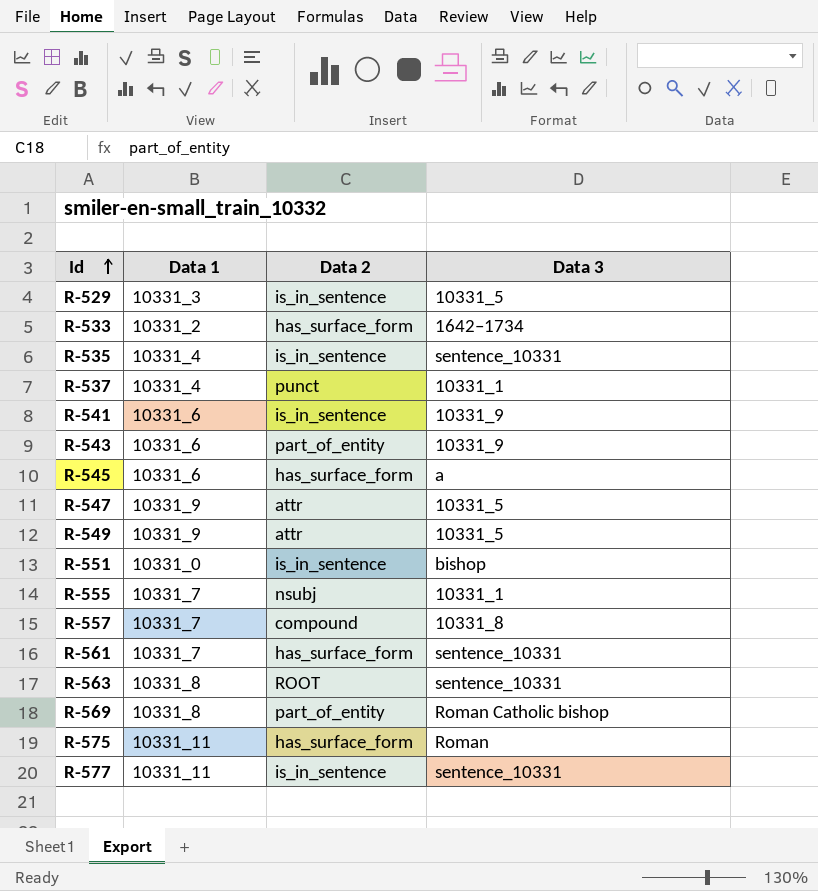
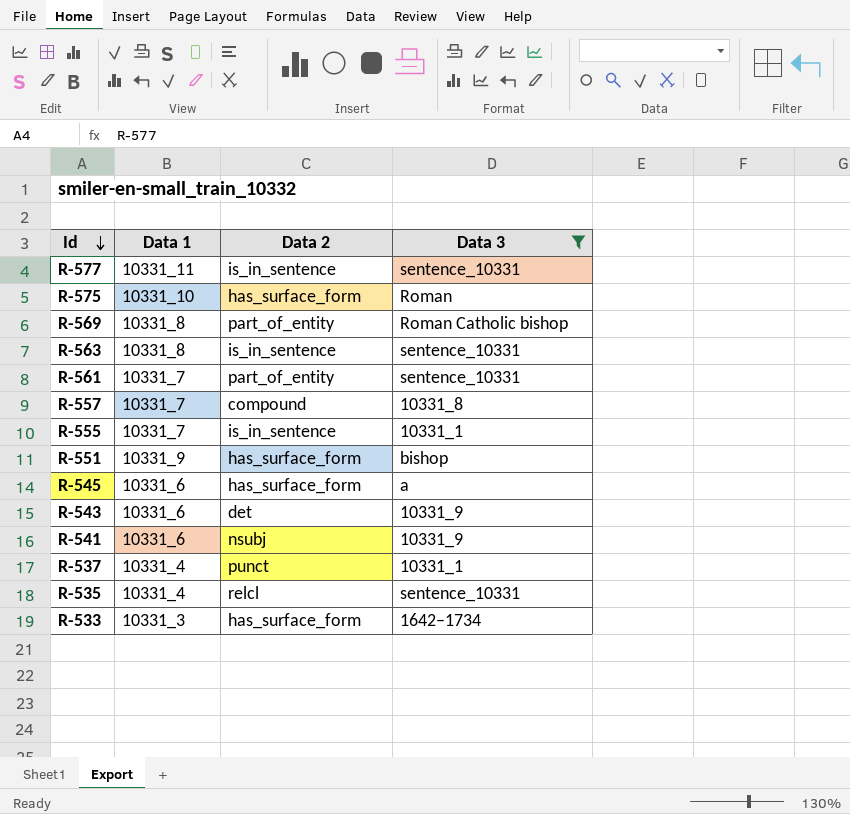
filter: none -> Data 3 != 10331_5
row order: Id ascending -> Id descending
R-575 | Data 1: 10331_11 -> 10331_10
R-563 | Data 2: ROOT -> is_in_sentence
R-561 | Data 2: has_surface_form -> part_of_entity
R-555 | Data 2: nsubj -> is_in_sentence
R-551 | Data 1: 10331_0 -> 10331_9
R-551 | Data 2: is_in_sentence -> has_surface_form
R-543 | Data 2: part_of_entity -> det
R-541 | Data 2: is_in_sentence -> nsubj
R-535 | Data 2: is_in_sentence -> relcl
R-533 | Data 1: 10331_2 -> 10331_3

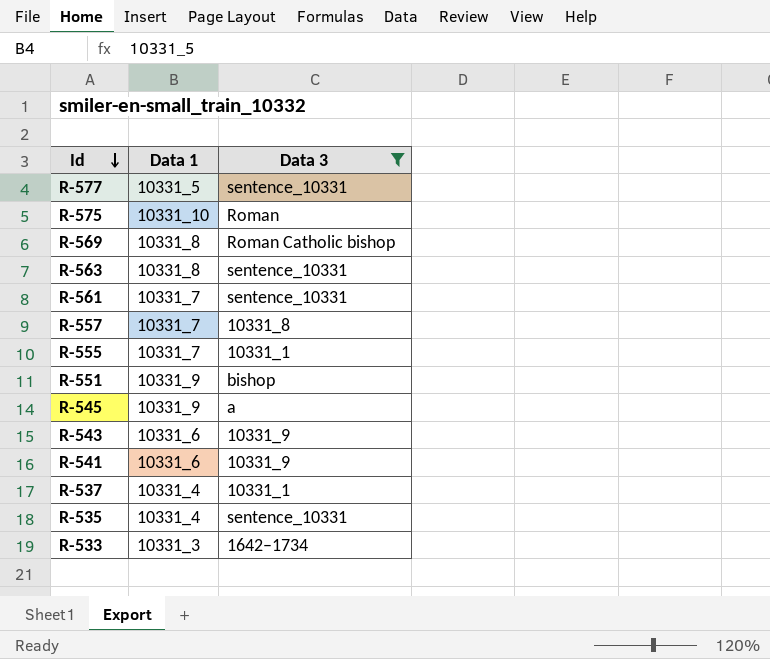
column Data 2 | position: 3 -> none
R-577 | Data 1: 10331_11 -> 10331_5
R-545 | Data 1: 10331_6 -> 10331_9

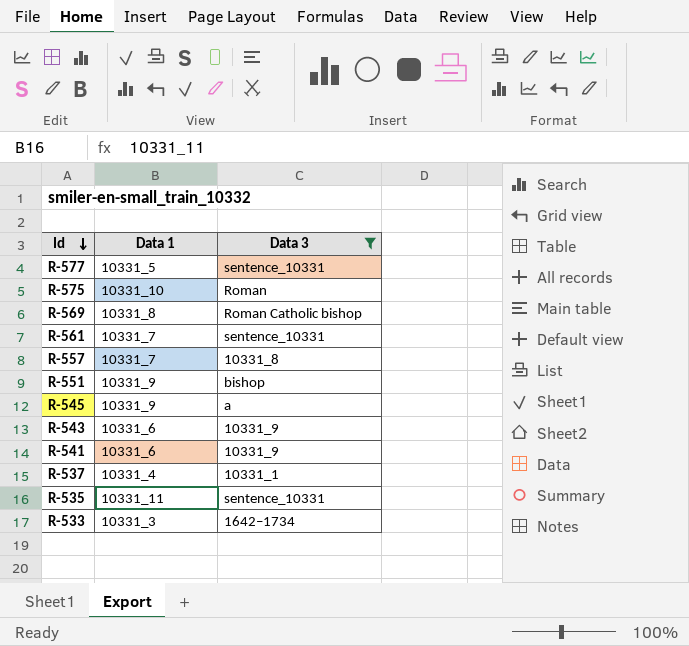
row R-563: 10331_8 | sentence_10331 -> none
row R-555: 10331_7 | 10331_1 -> none
R-535 | Data 1: 10331_4 -> 10331_11

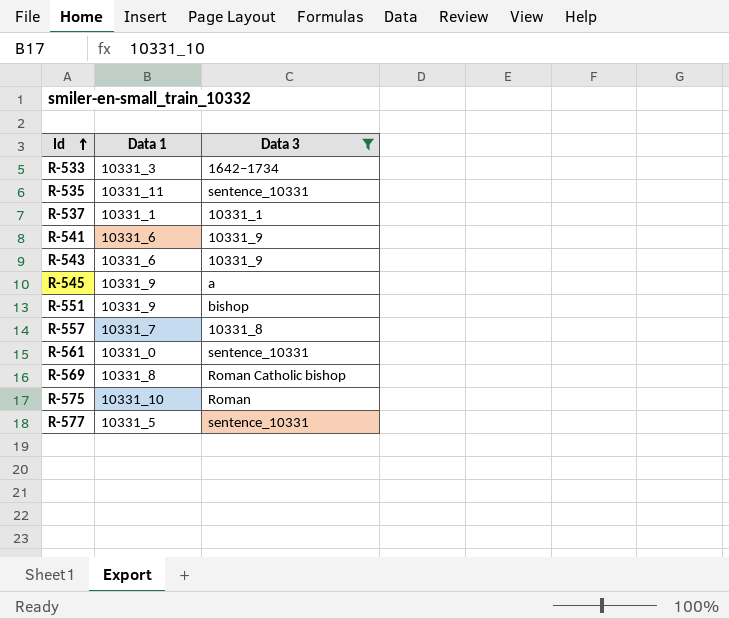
row order: Id descending -> Id ascending
R-537 | Data 1: 10331_4 -> 10331_1
R-561 | Data 1: 10331_7 -> 10331_0

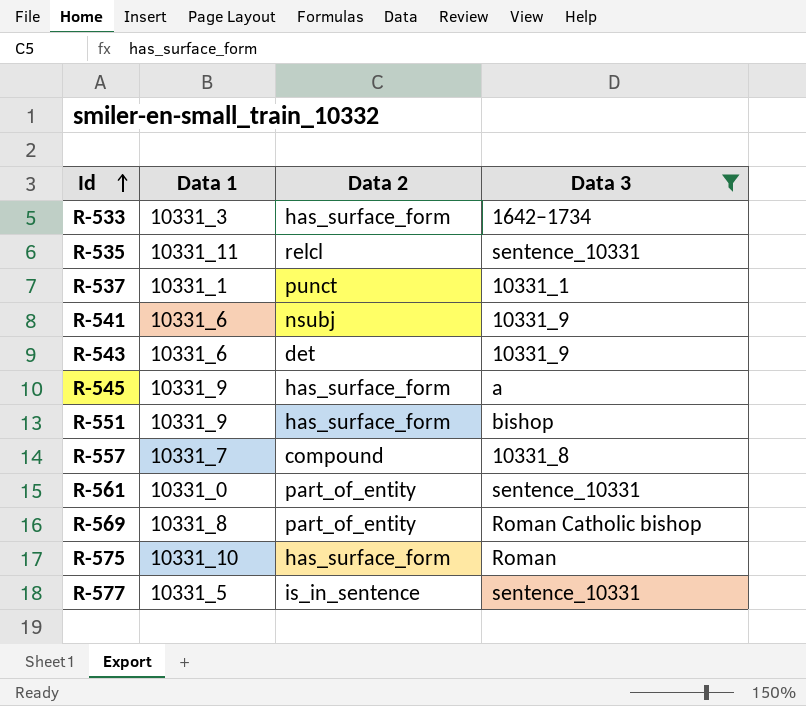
column Data 2 | position: none -> 3

